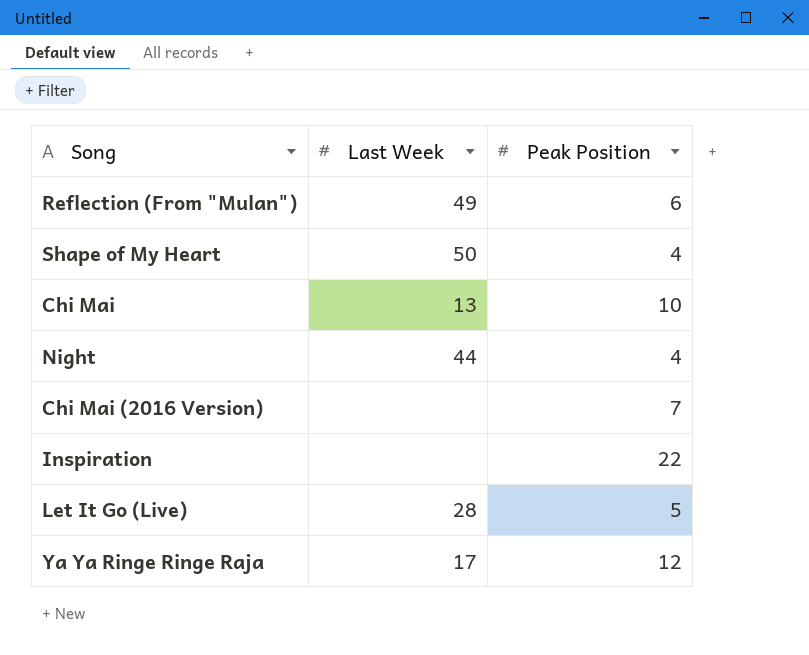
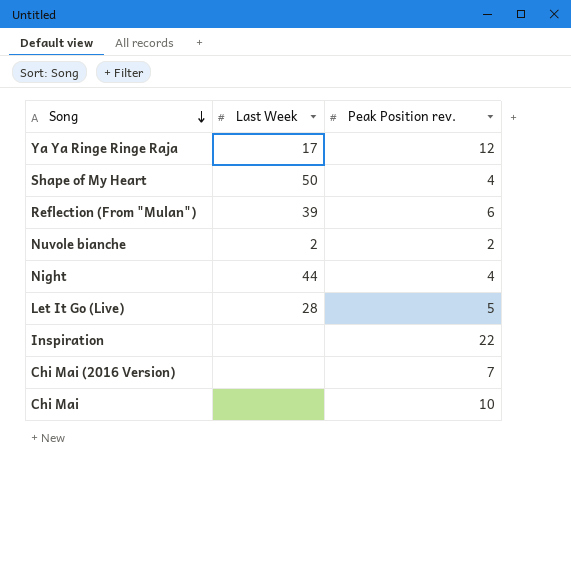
row order: none -> Song descending
column name: Peak Position -> Peak Position rev.
Reflection (From "Mulan") | Last Week: 49 -> 39
row Nuvole bianche: none -> 2 | 2
Chi Mai | Last Week: 13 -> none

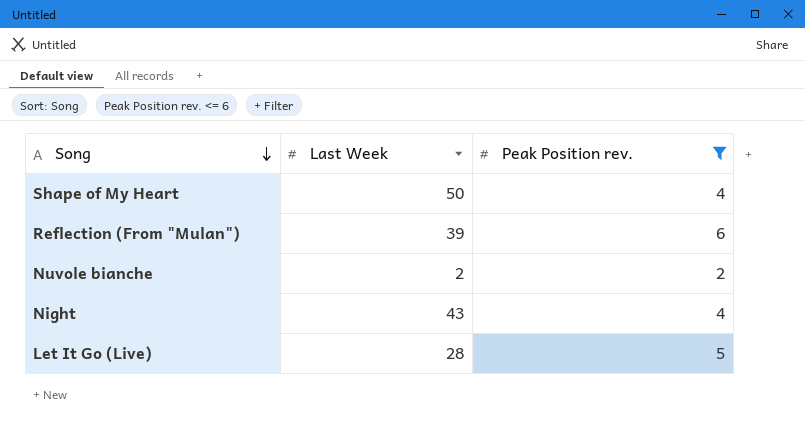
filter: none -> Peak Position rev. <= 6
Night | Last Week: 44 -> 43

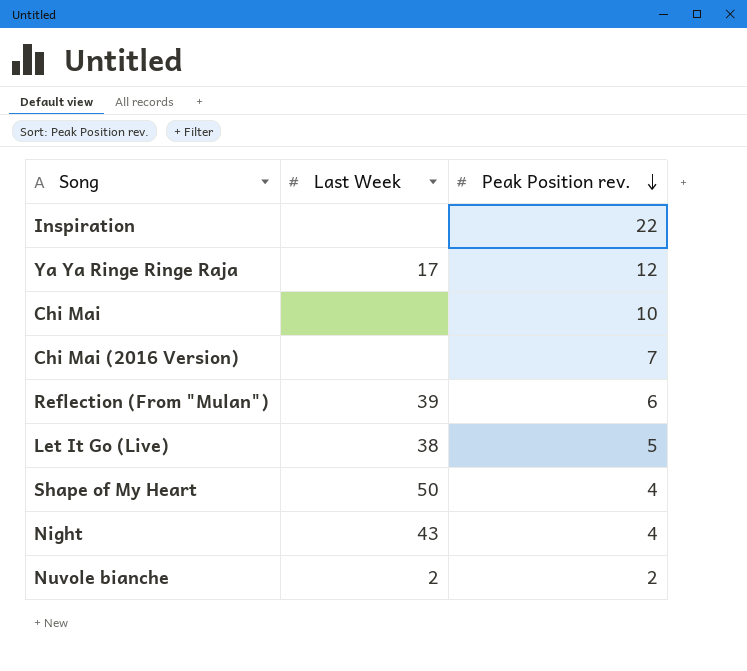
filter: Peak Position rev. <= 6 -> none
row order: Song descending -> Peak Position rev. descending
Let It Go (Live) | Last Week: 28 -> 38

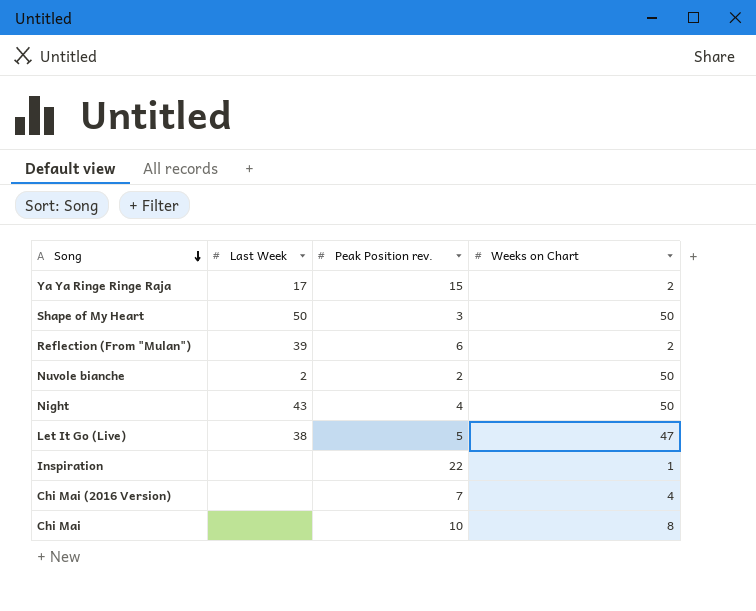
row order: Peak Position rev. descending -> Song descending
column Weeks on Chart | position: none -> 4
Ya Ya Ringe Ringe Raja | Peak Position rev.: 12 -> 15
Shape of My Heart | Peak Position rev.: 4 -> 3

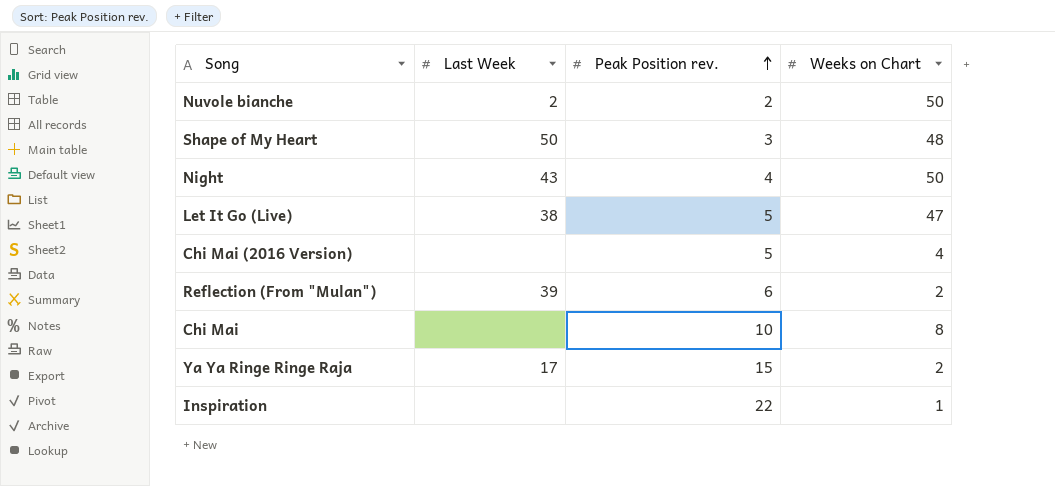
row order: Song descending -> Peak Position rev. ascending
Shape of My Heart | Weeks on Chart: 50 -> 48
Chi Mai (2016 Version) | Peak Position rev.: 7 -> 5

